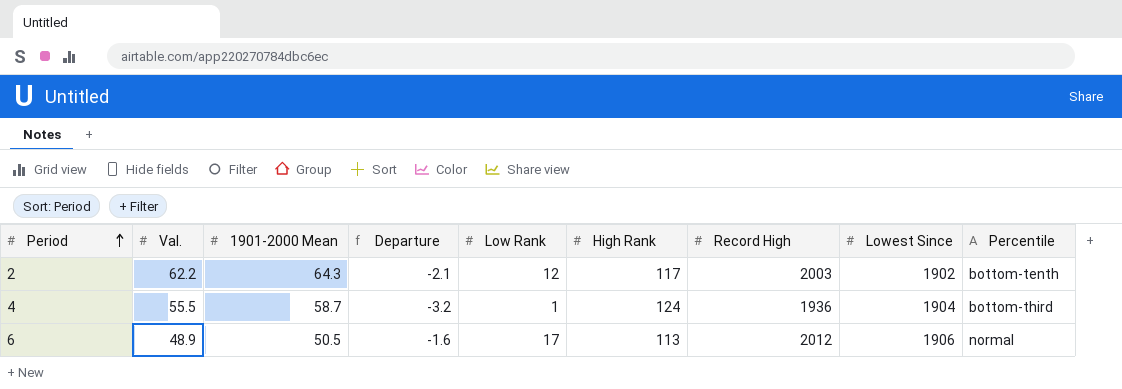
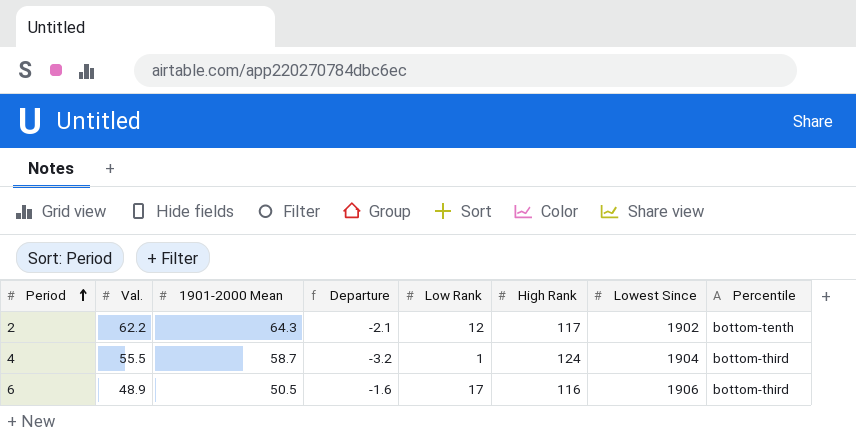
column Record High | position: 7 -> none
6 | High Rank: 113 -> 116
6 | Percentile: normal -> bottom-third

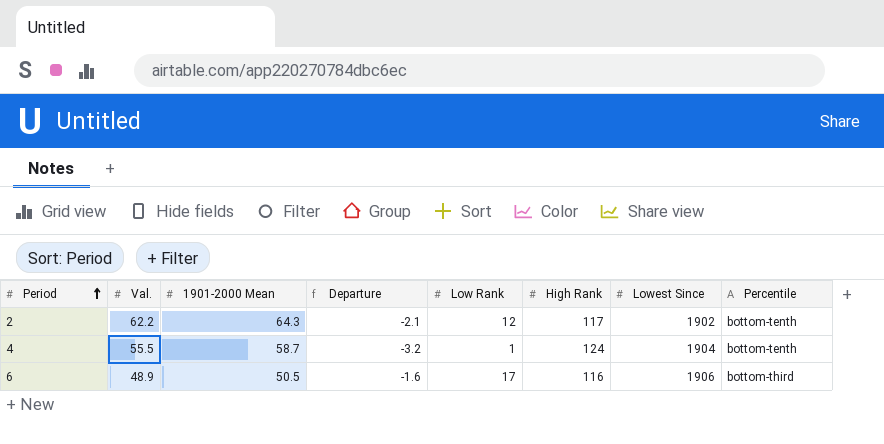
4 | Percentile: bottom-third -> bottom-tenth

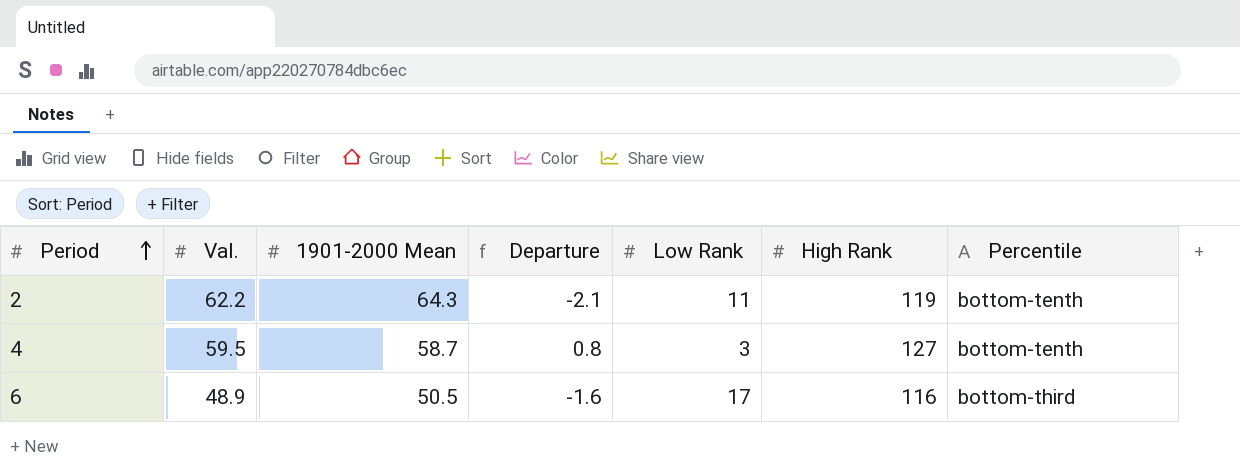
column Lowest Since | position: 7 -> none
2 | Low Rank: 12 -> 11
2 | High Rank: 117 -> 119
4 | Val.: 55.5 -> 59.5
4 | Departure: -3.2 -> 0.8
4 | Low Rank: 1 -> 3
4 | High Rank: 124 -> 127

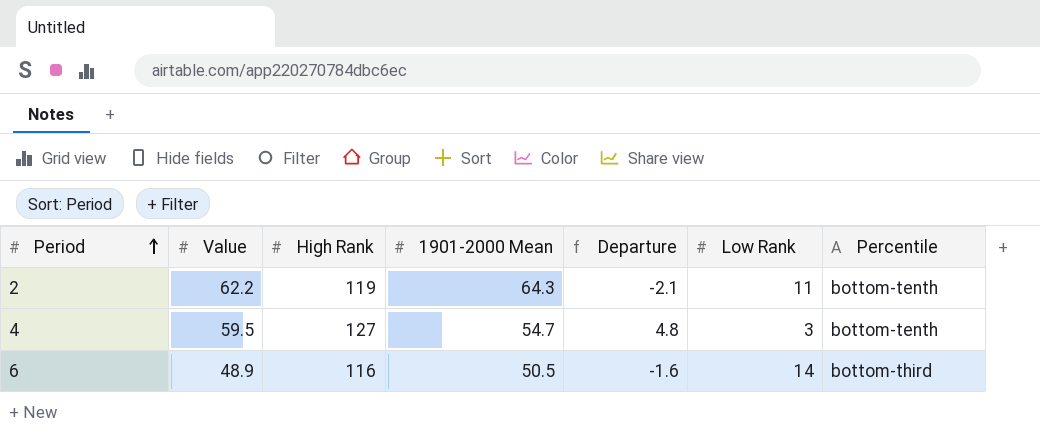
column name: Val. -> Value
column High Rank | position: 6 -> 3
4 | 1901-2000 Mean: 58.7 -> 54.7
4 | Departure: 0.8 -> 4.8
6 | Low Rank: 17 -> 14

